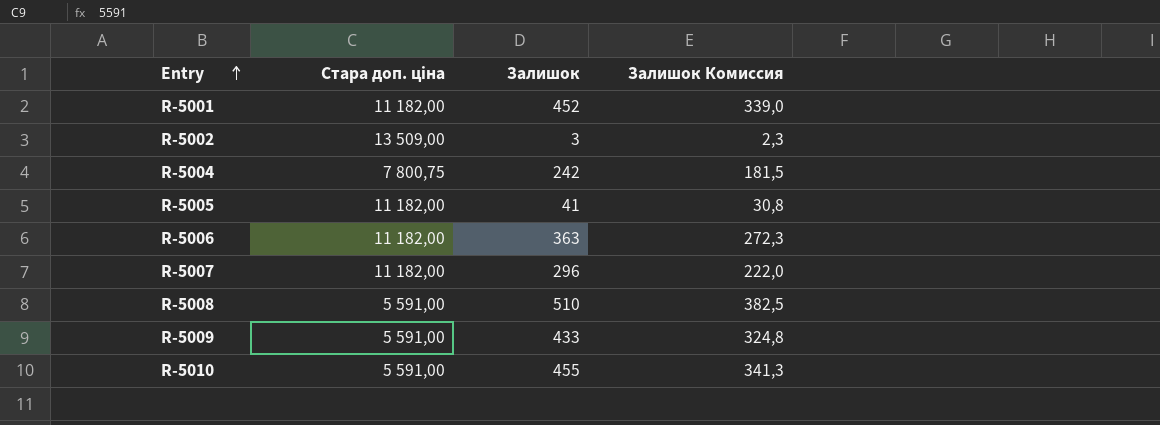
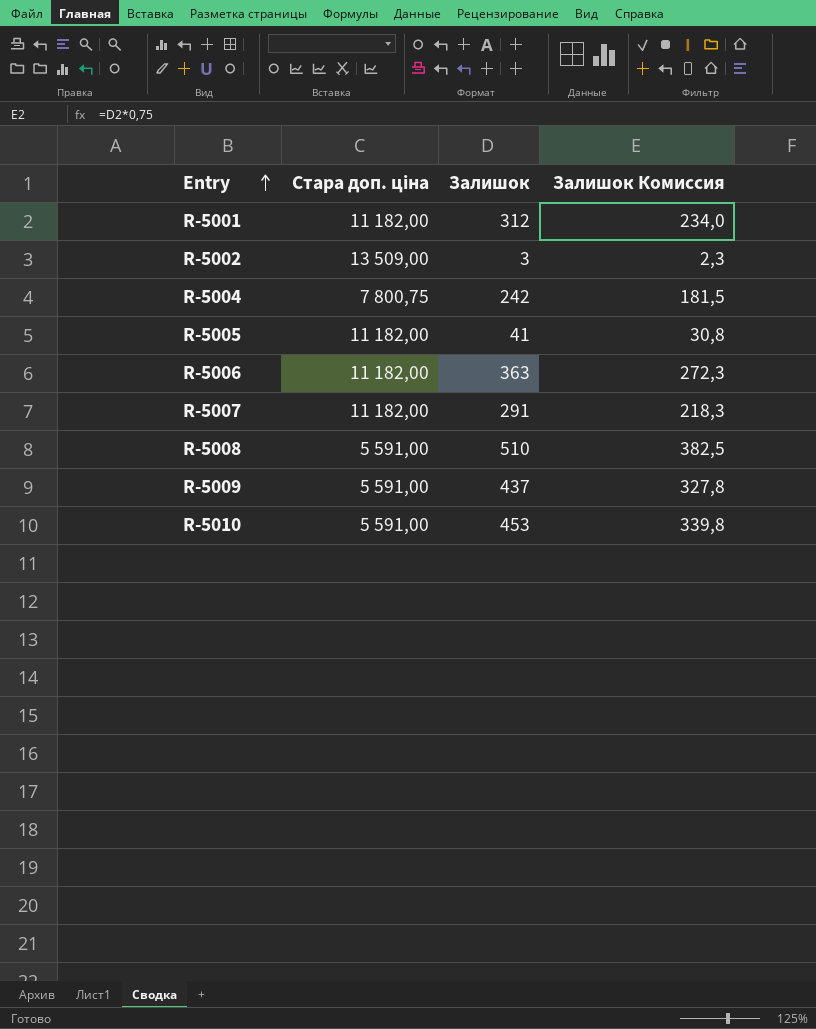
R-5001 | Залишок: 452 -> 312
R-5001 | Залишок Комиссия: 339,0 -> 234,0
R-5007 | Залишок: 296 -> 291
R-5007 | Залишок Комиссия: 222,0 -> 218,3
R-5009 | Залишок: 433 -> 437
R-5009 | Залишок Комиссия: 324,8 -> 327,8
R-5010 | Залишок: 455 -> 453
R-5010 | Залишок Комиссия: 341,3 -> 339,8

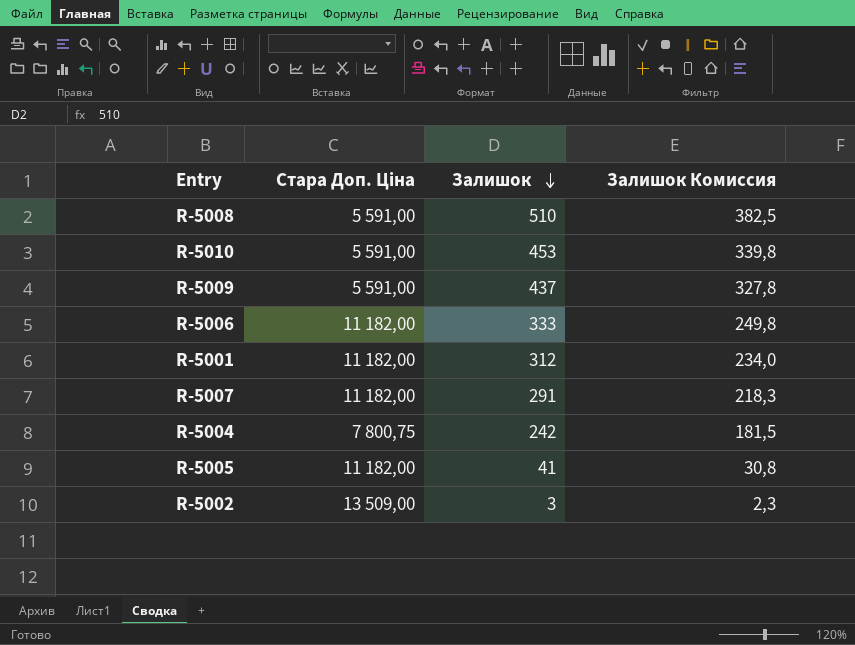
row order: Entry ascending -> Залишок descending
column name: Стара доп. ціна -> Стара Доп. Ціна
R-5006 | Залишок: 363 -> 333
R-5006 | Залишок Комиссия: 272,3 -> 249,8

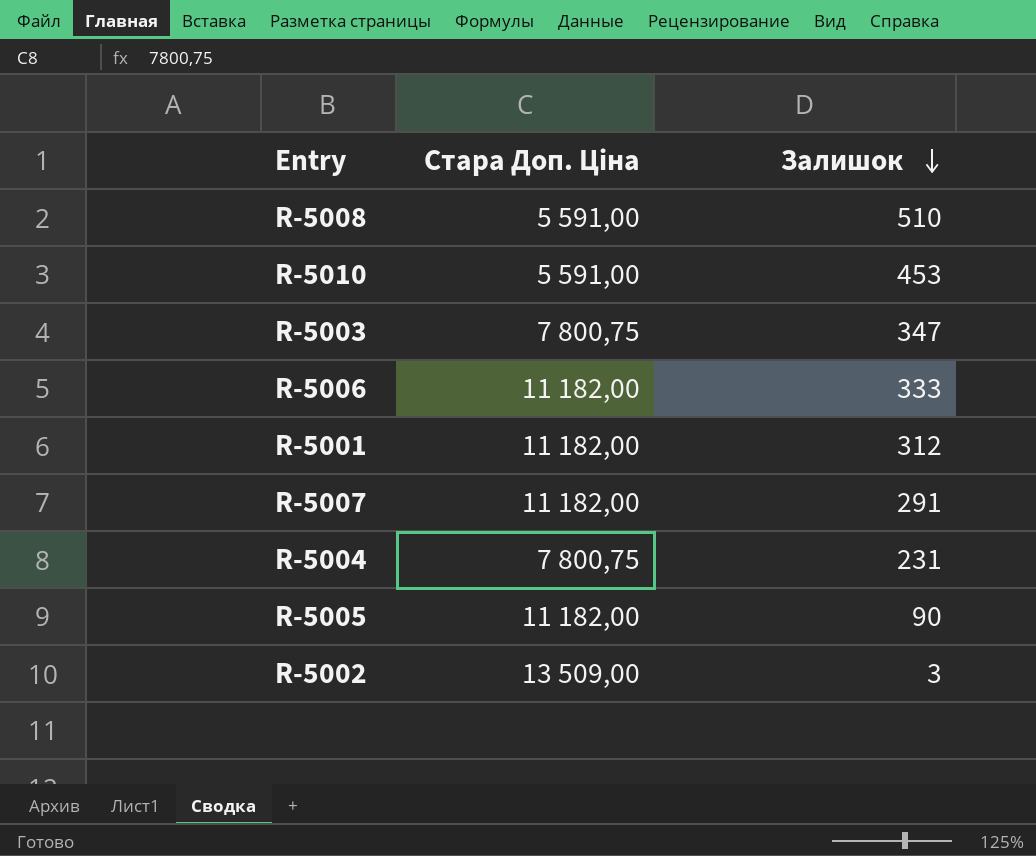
column Залишок Комиссия | formula: [Залишок] * 0,75 -> none
row R-5009: 5 591,00 | 437 | 327,8 -> none
row R-5003: none -> 7 800,75 | 347
R-5004 | Залишок: 242 -> 231
R-5005 | Залишок: 41 -> 90

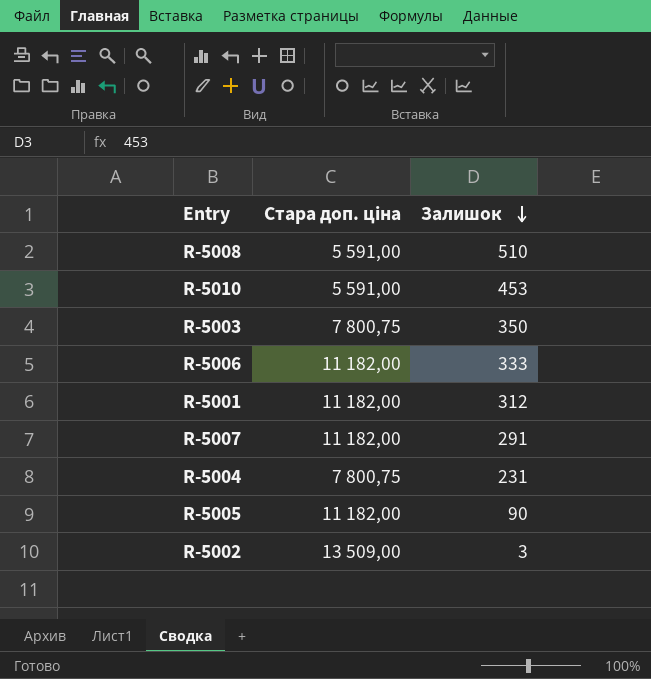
column name: Стара Доп. Ціна -> Стара доп. ціна
R-5003 | Залишок: 347 -> 350

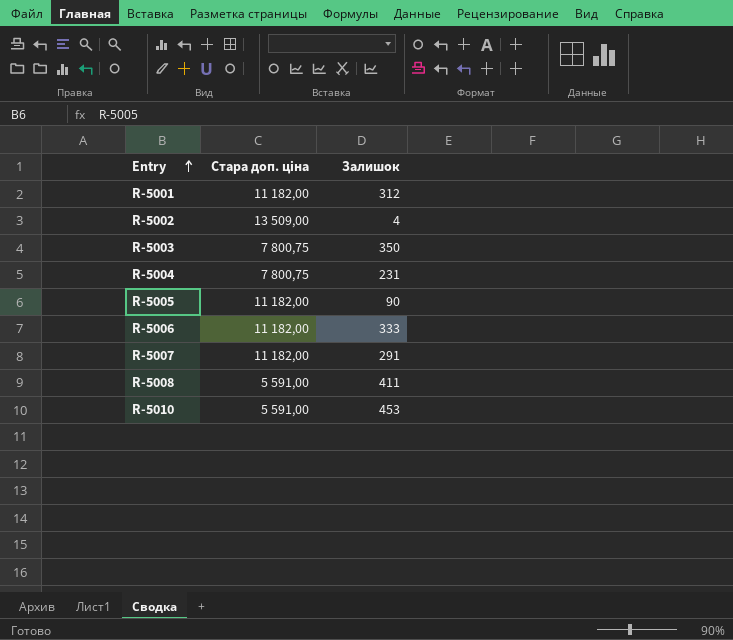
row order: Залишок descending -> Entry ascending
R-5002 | Залишок: 3 -> 4
R-5008 | Залишок: 510 -> 411

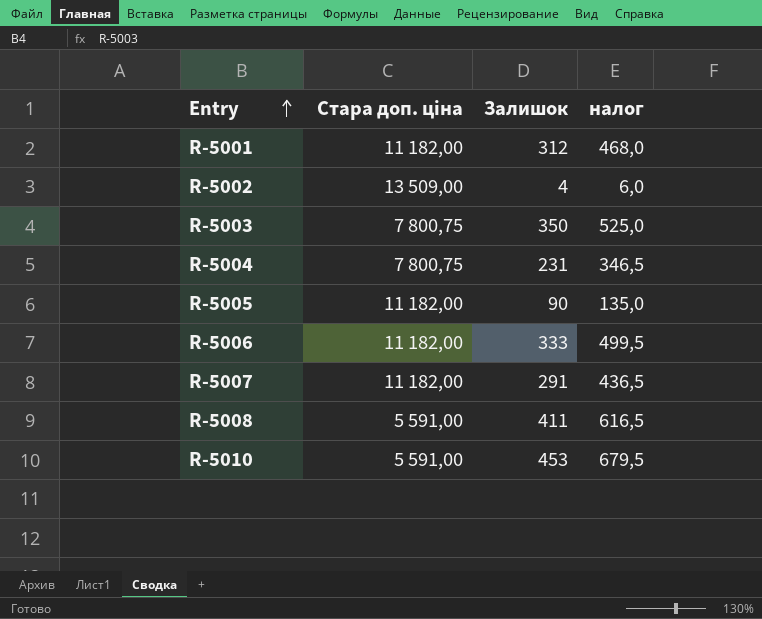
column налог | formula: none -> [Залишок] * 1,5

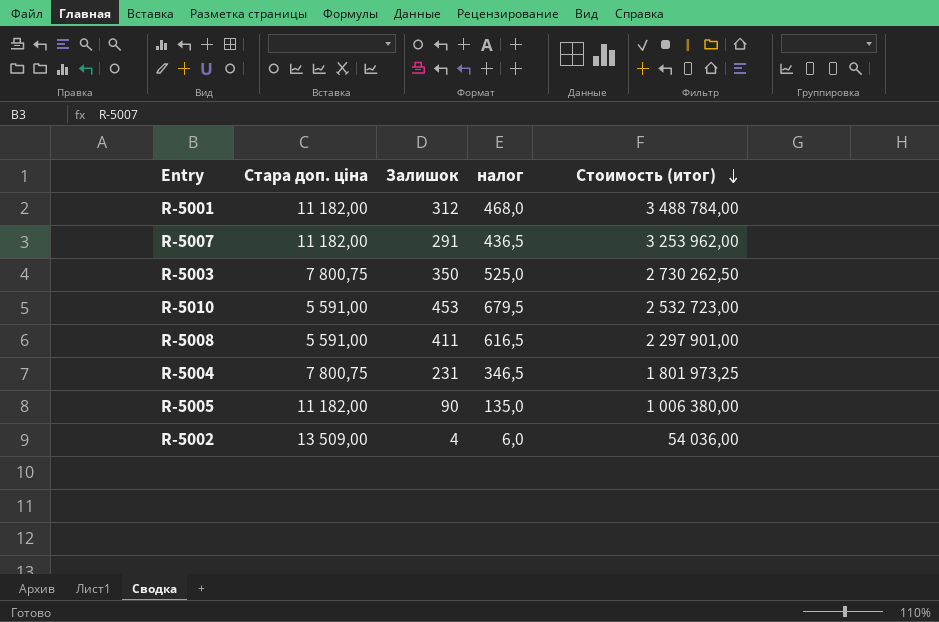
row order: Entry ascending -> Стоимость (итог) descending
column Стоимость (итог) | formula: none -> [Стара доп. ціна] * [Залишок]
row R-5006: 11 182,00 | 333 | 499,5 -> none

